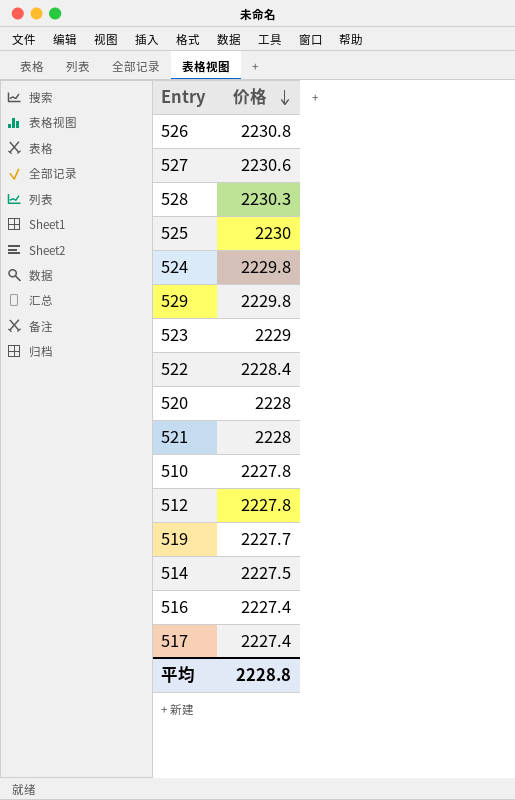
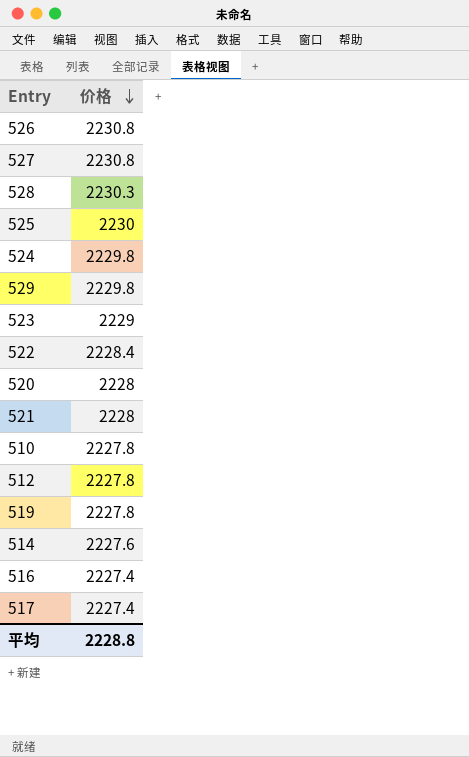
527 | 价格: 2230.6 -> 2230.8
519 | 价格: 2227.7 -> 2227.8
514 | 价格: 2227.5 -> 2227.6

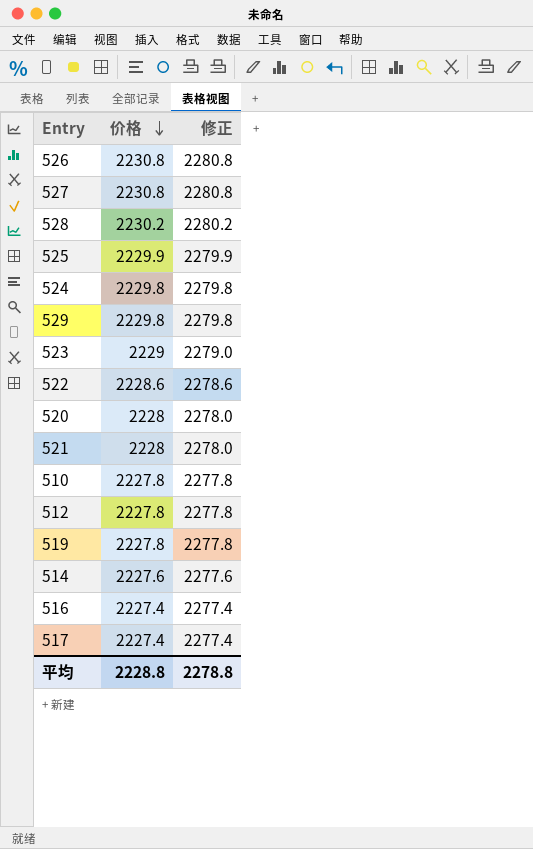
column 修正 | formula: none -> [价格] + 50
528 | 价格: 2230.3 -> 2230.2
525 | 价格: 2230 -> 2229.9
522 | 价格: 2228.4 -> 2228.6

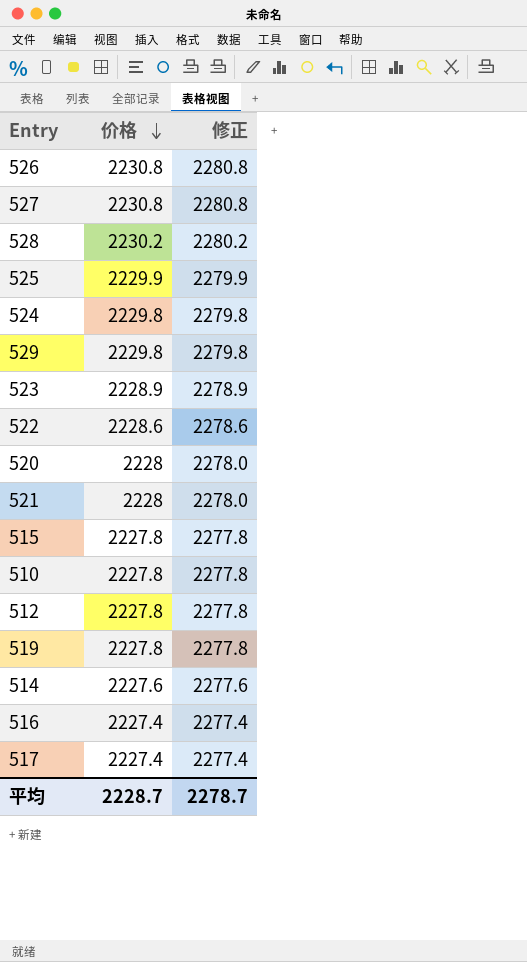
523 | 价格: 2229 -> 2228.9
523 | 修正: 2279.0 -> 2278.9
row 515: none -> 2227.8 | 2277.8
平均 | 价格: 2228.8 -> 2228.7
平均 | 修正: 2278.8 -> 2278.7

